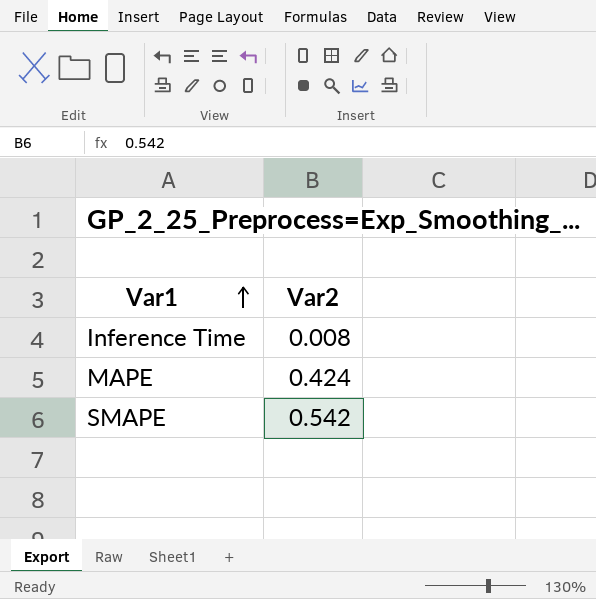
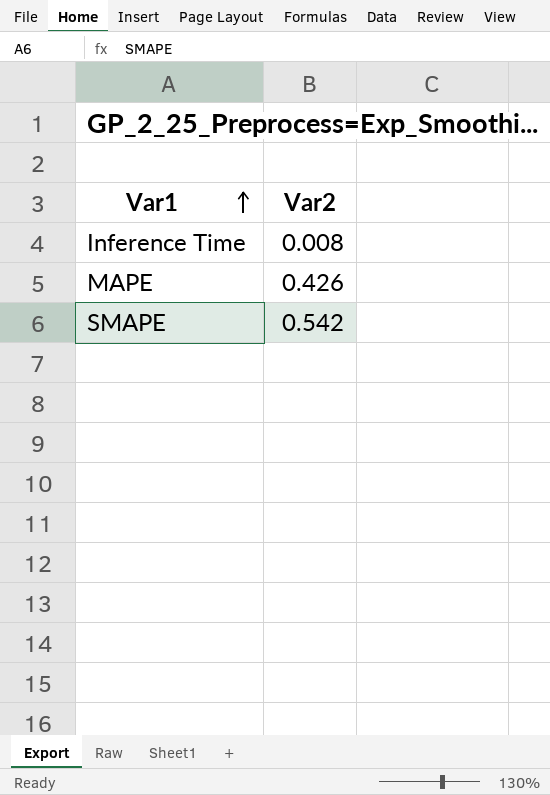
MAPE | Var2: 0.424 -> 0.426

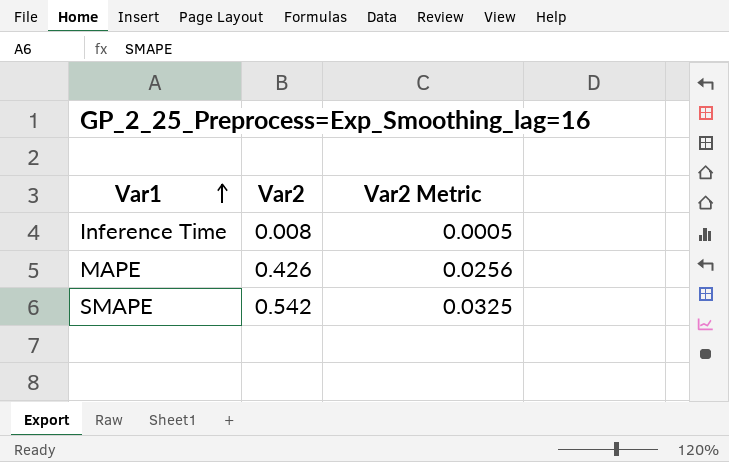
column Var2 Metric | formula: none -> [Var2] * 0.06

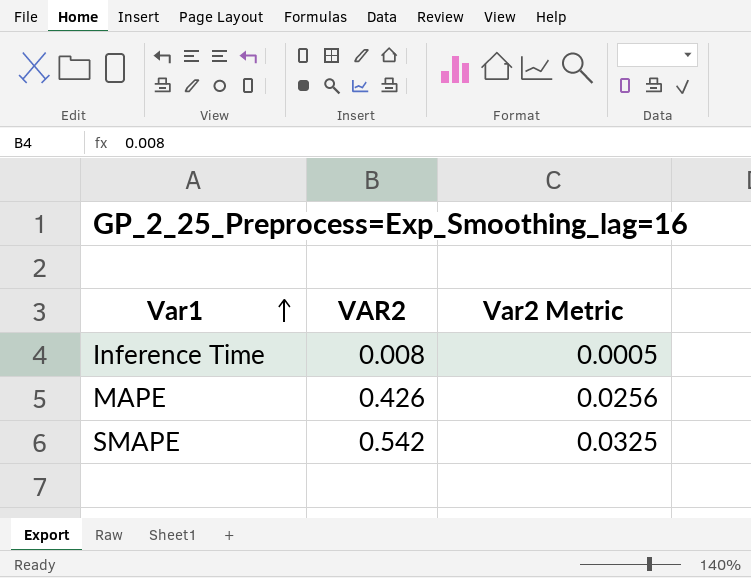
column name: Var2 -> VAR2

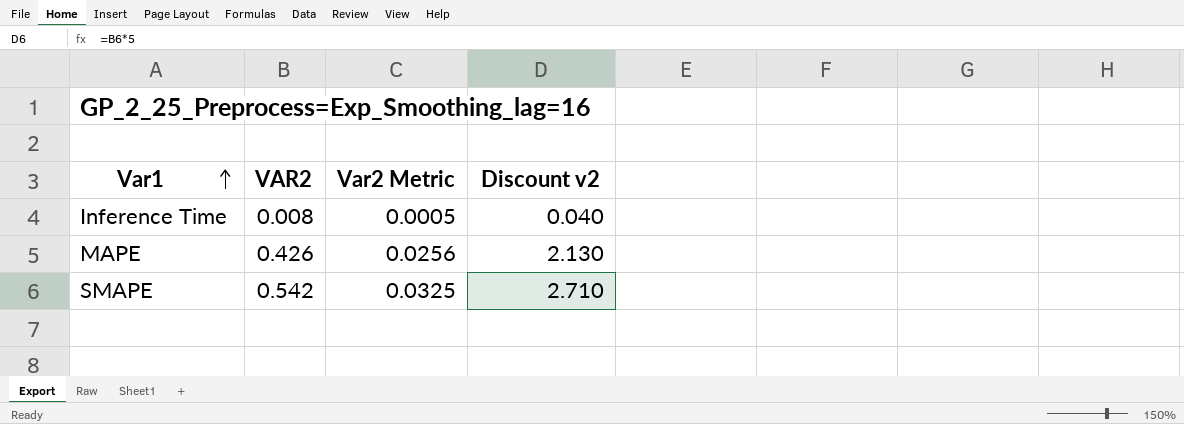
column Discount v2 | formula: none -> [VAR2] * 5

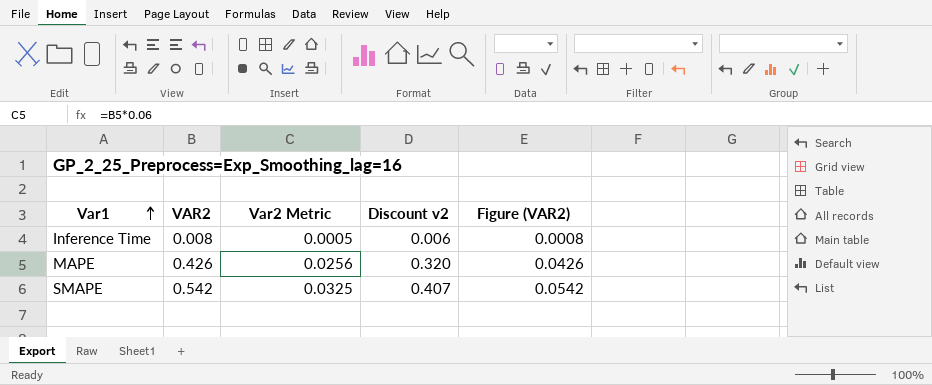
column Discount v2 | formula: [VAR2] * 5 -> [VAR2] * 0.75
column Figure (VAR2) | formula: none -> [VAR2] * 0.1

